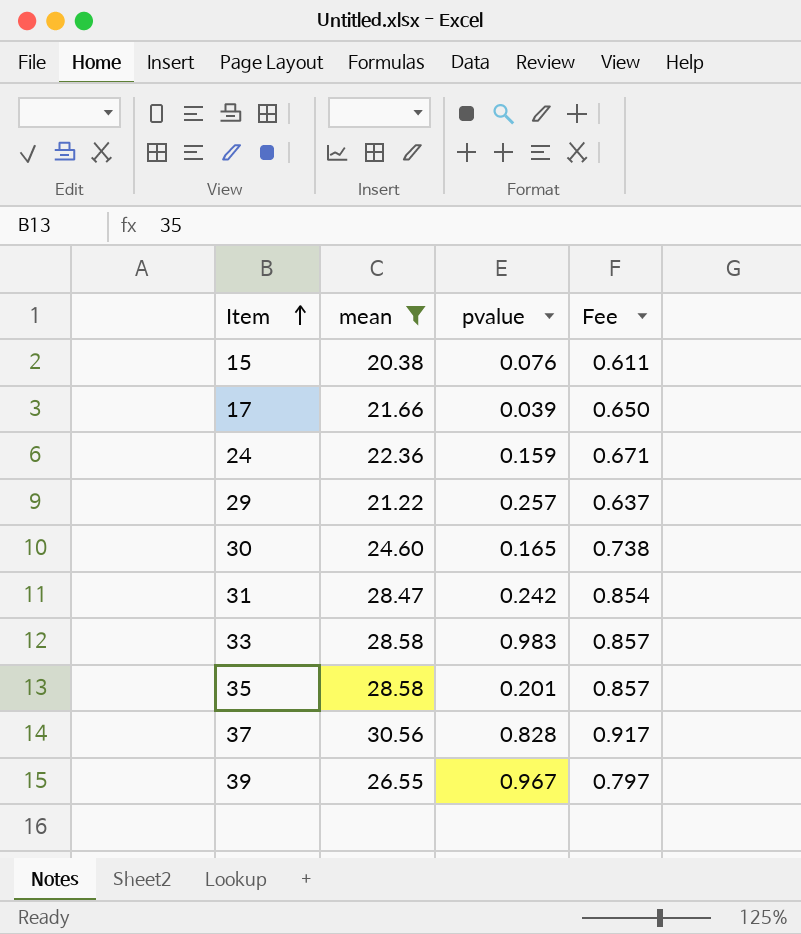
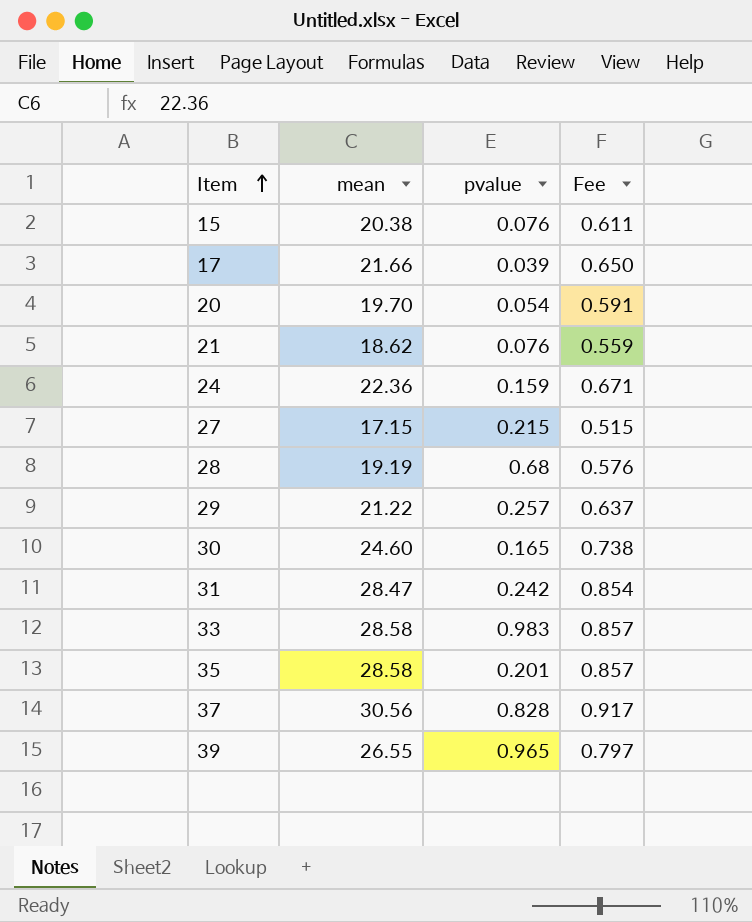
filter: mean >= 20.38 -> none
39 | pvalue: 0.967 -> 0.965

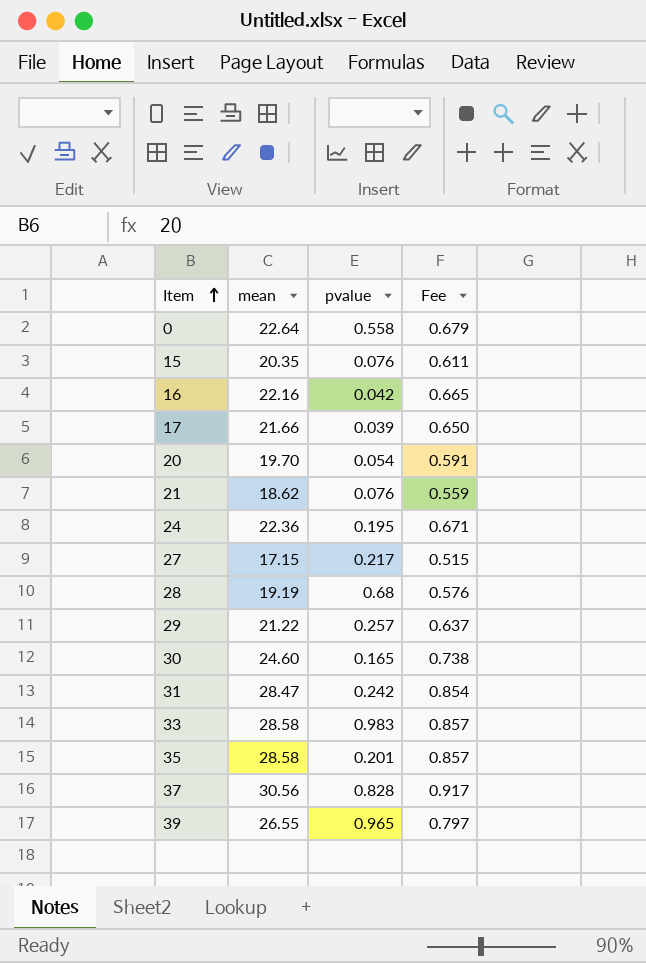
row 0: none -> 22.64 | 0.558 | 0.679
15 | mean: 20.38 -> 20.35
row 16: none -> 22.16 | 0.042 | 0.665
24 | pvalue: 0.159 -> 0.195
27 | pvalue: 0.215 -> 0.217

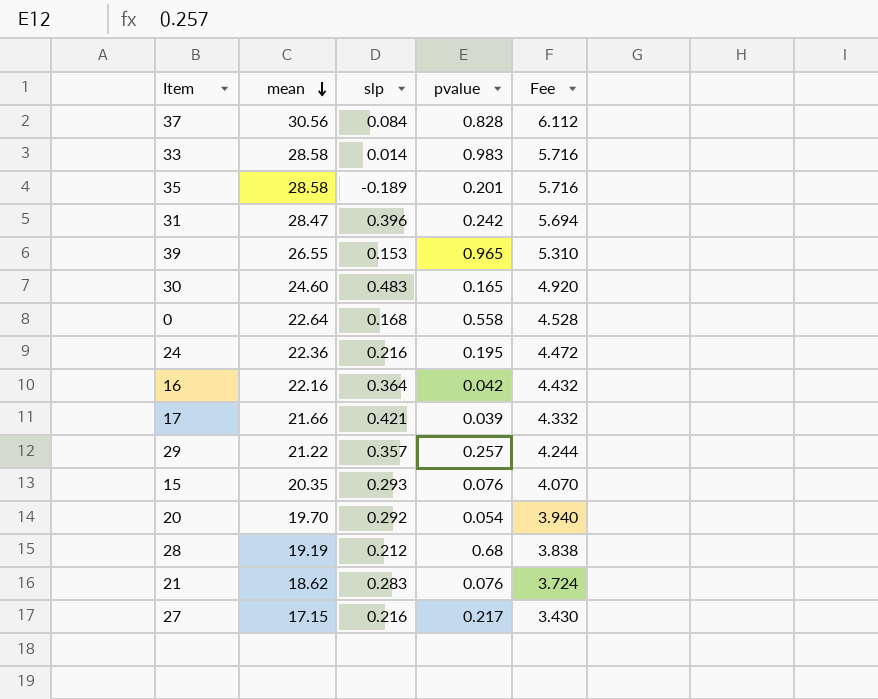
row order: Item ascending -> mean descending
column slp | position: none -> 3
column Fee | formula: [mean] * 0.03 -> [mean] * 0.2

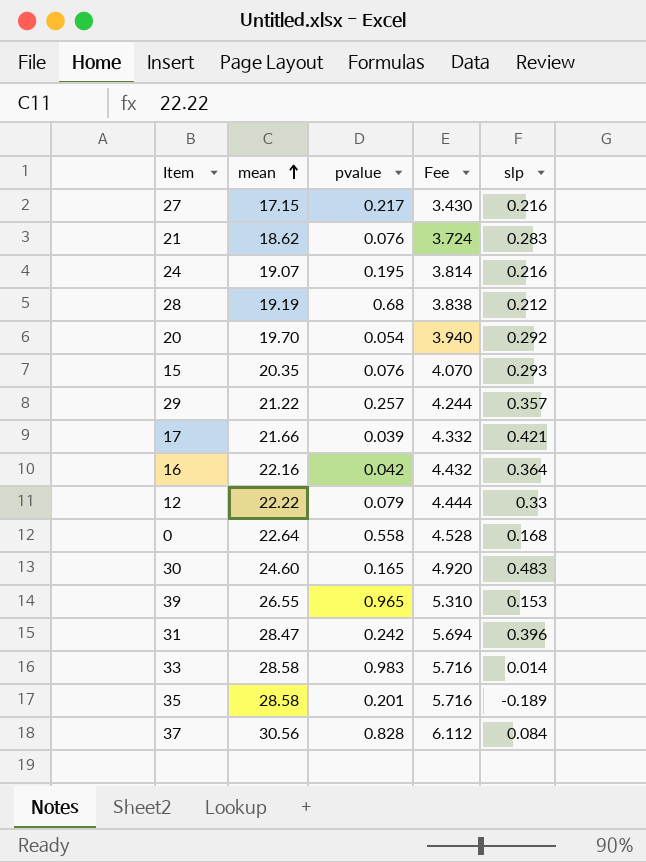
row order: mean descending -> mean ascending
column slp | position: 3 -> 5
24 | mean: 22.36 -> 19.07
24 | Fee: 4.472 -> 3.814
row 12: none -> 22.22 | 0.079 | 4.444 | 0.33

